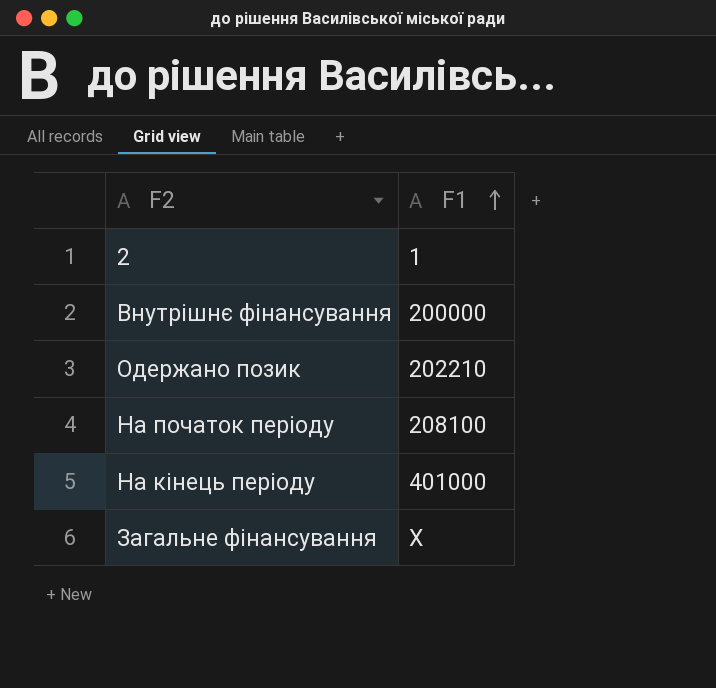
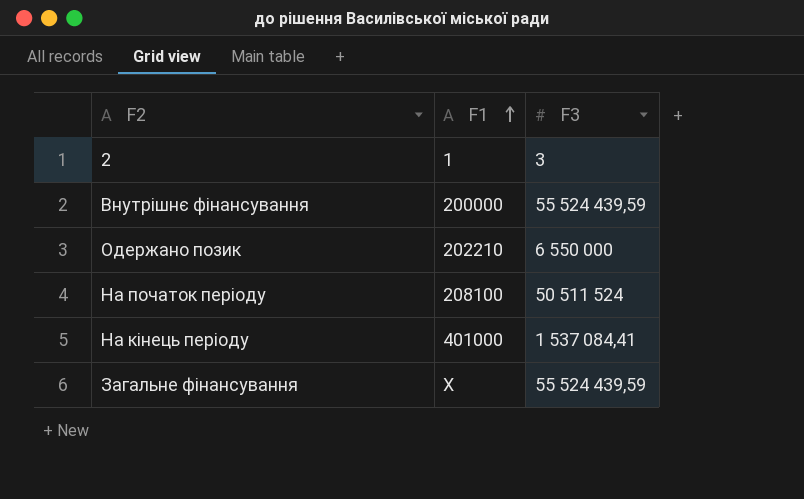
column F3 | position: none -> 3

